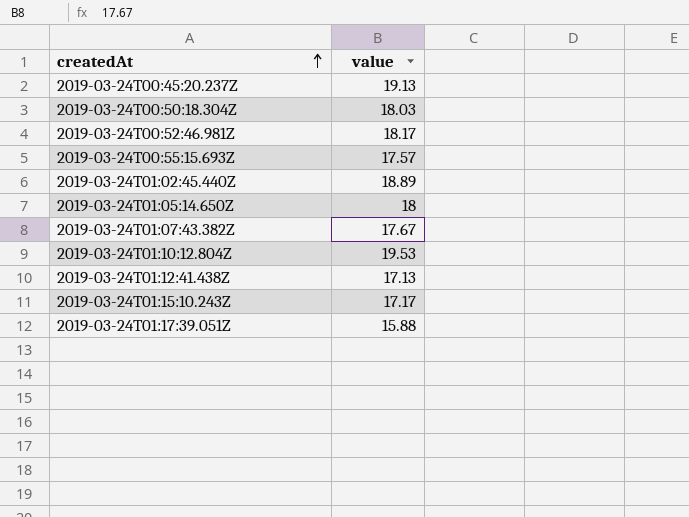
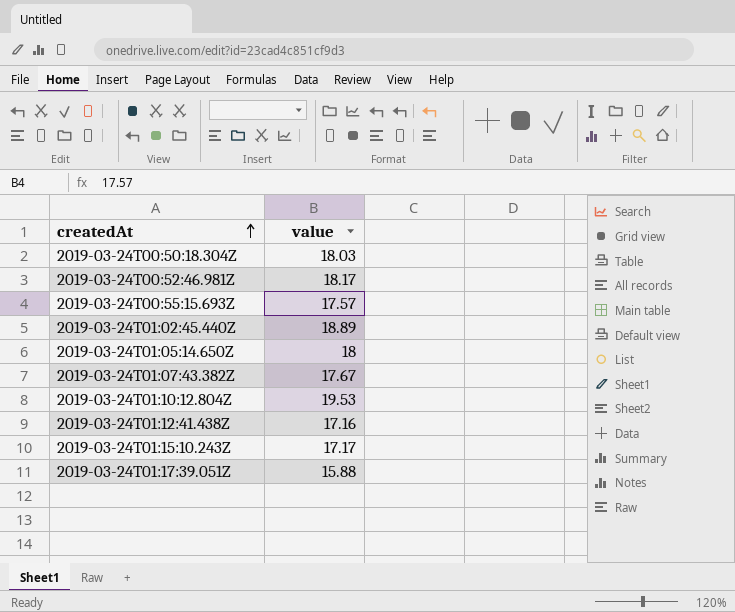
row 2019-03-24T00:45:20.237Z: 19.13 -> none
2019-03-24T01:12:41.438Z | value: 17.13 -> 17.16

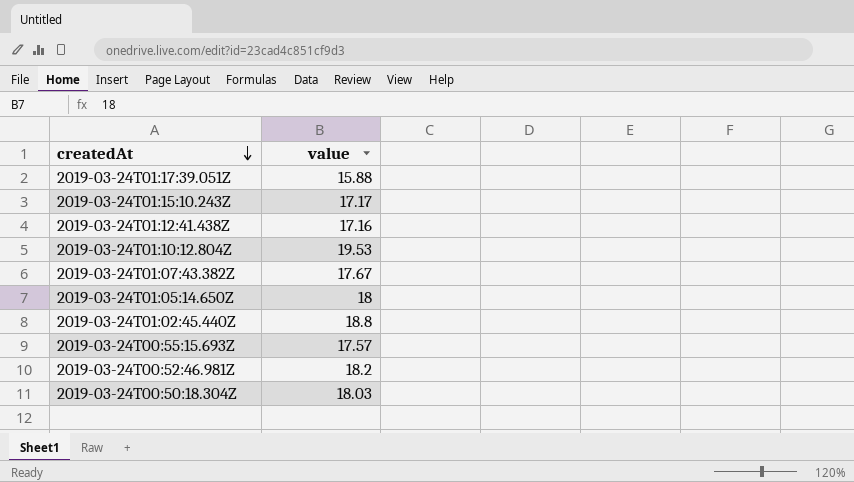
row order: createdAt ascending -> createdAt descending
2019-03-24T01:02:45.440Z | value: 18.89 -> 18.8
2019-03-24T00:52:46.981Z | value: 18.17 -> 18.2

